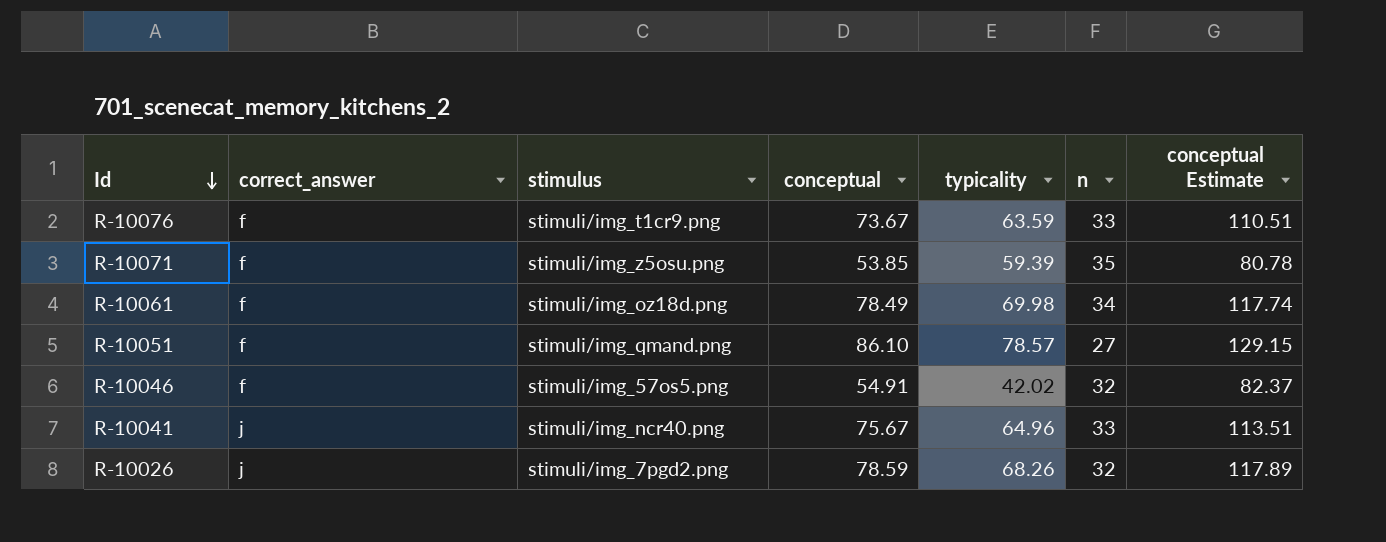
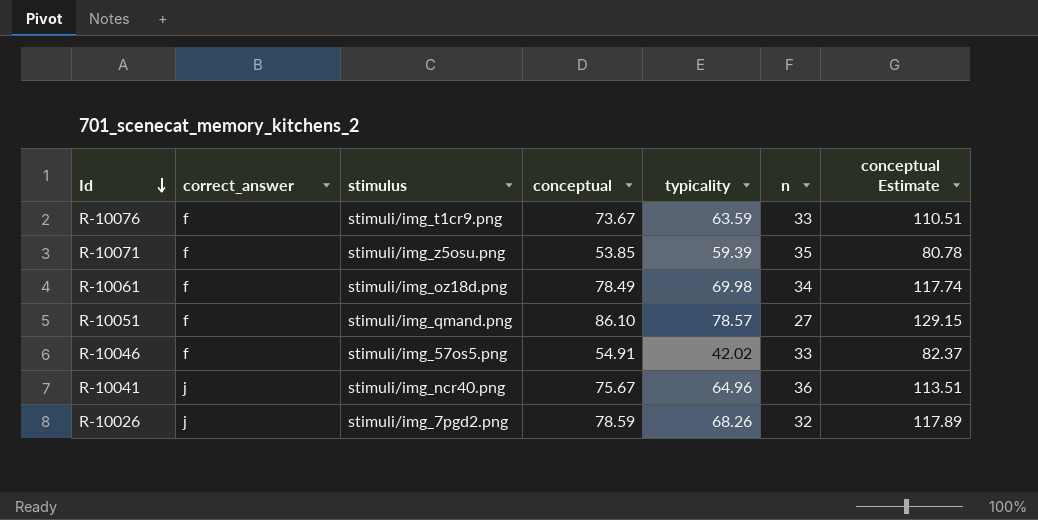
R-10046 | n: 32 -> 33
R-10041 | n: 33 -> 36

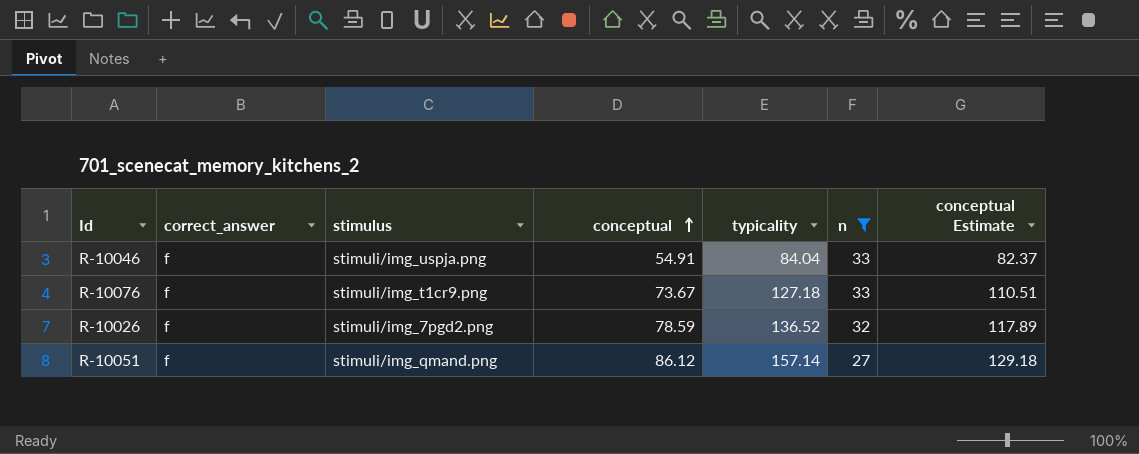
filter: none -> n <= 33
row order: Id descending -> conceptual ascending
R-10046 | stimulus: stimuli/img_57os5.png -> stimuli/img_uspja.png
R-10046 | typicality: 42.02 -> 84.04
R-10076 | typicality: 63.59 -> 127.18
R-10026 | correct_answer: j -> f
R-10026 | typicality: 68.26 -> 136.52
R-10051 | conceptual: 86.10 -> 86.12
R-10051 | typicality: 78.57 -> 157.14
R-10051 | conceptual Estimate: 129.15 -> 129.18

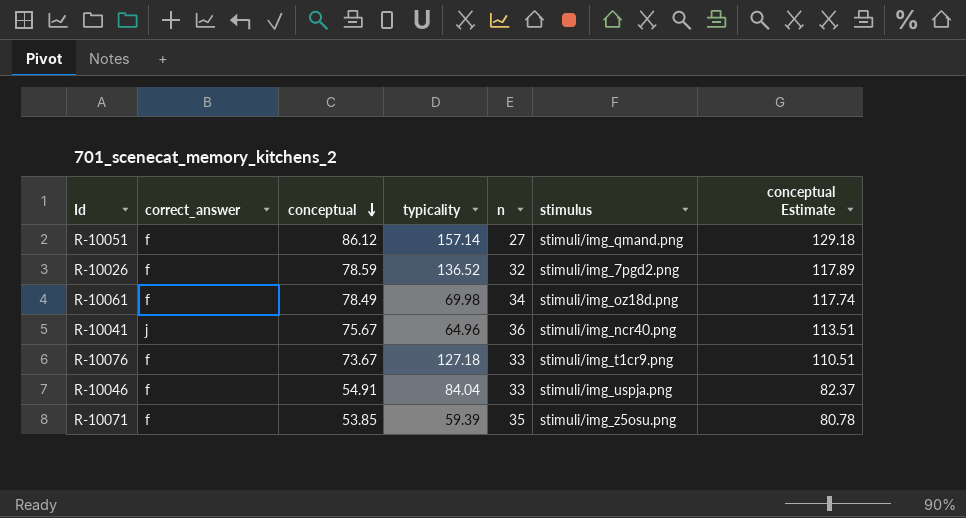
filter: n <= 33 -> none
row order: conceptual ascending -> conceptual descending
column stimulus | position: 3 -> 6

